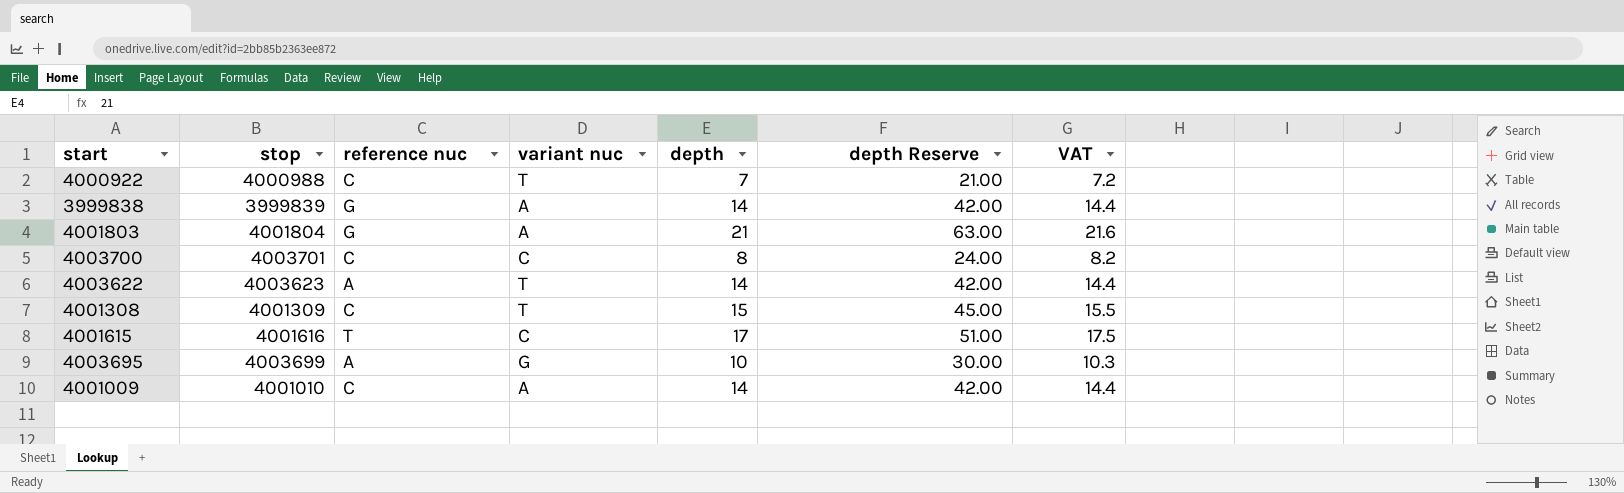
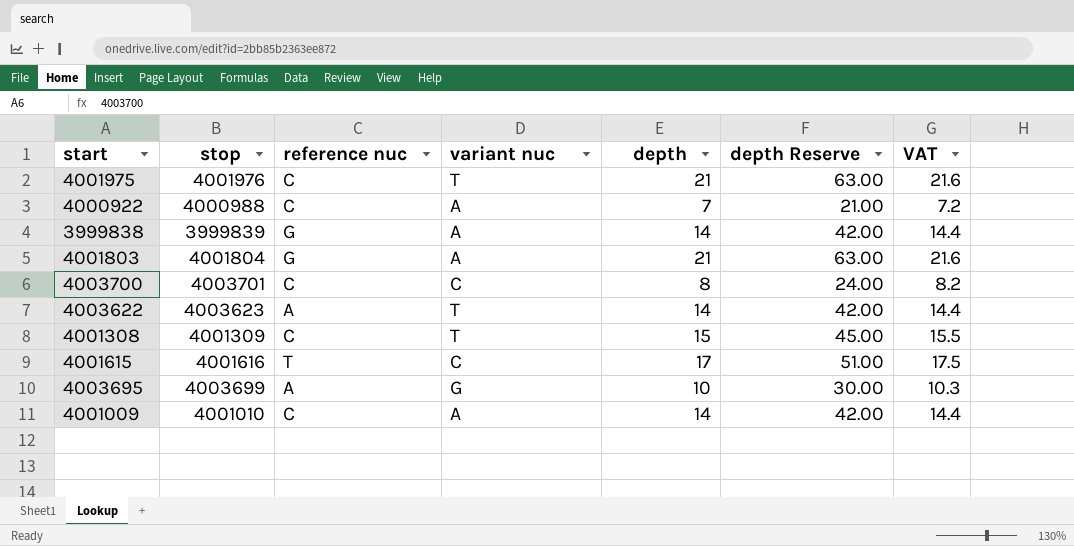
row 4001975: none -> 4001976 | C | T | 21 | 63.00 | 21.6
4000922 | variant nuc: T -> A

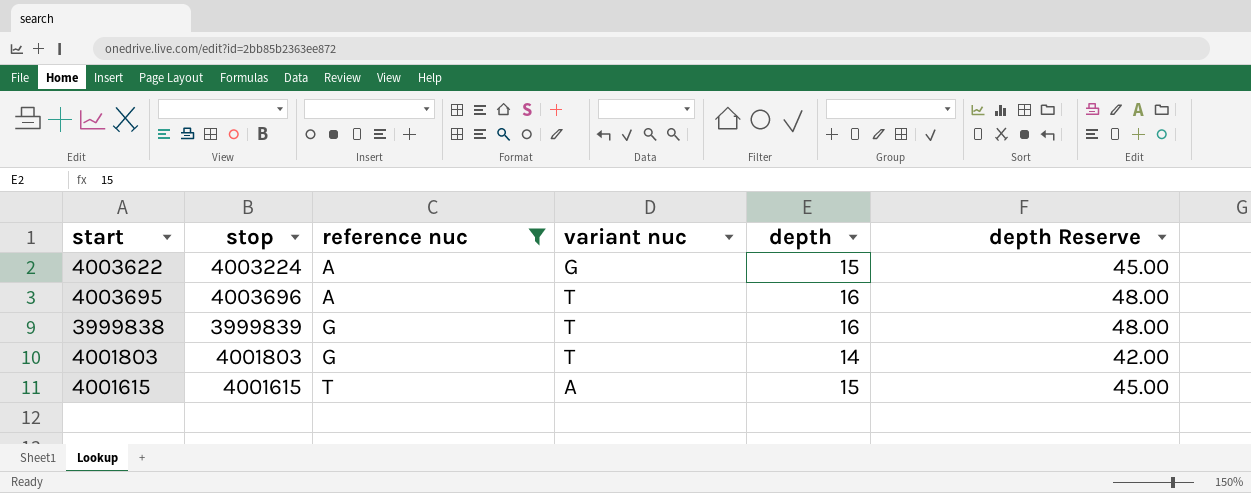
filter: none -> reference nuc != C
row order: none -> reference nuc ascending
column VAT | formula: [depth] * 1.03 -> none
4003622 | stop: 4003623 -> 4003224
4003622 | variant nuc: T -> G
4003622 | depth: 14 -> 15
4003622 | depth Reserve: 42.00 -> 45.00
4003695 | stop: 4003699 -> 4003696
4003695 | variant nuc: G -> T
4003695 | depth: 10 -> 16
4003695 | depth Reserve: 30.00 -> 48.00
3999838 | variant nuc: A -> T
3999838 | depth: 14 -> 16
3999838 | depth Reserve: 42.00 -> 48.00
4001803 | stop: 4001804 -> 4001803
4001803 | variant nuc: A -> T
4001803 | depth: 21 -> 14
4001803 | depth Reserve: 63.00 -> 42.00
4001615 | stop: 4001616 -> 4001615
4001615 | variant nuc: C -> A
4001615 | depth: 17 -> 15
4001615 | depth Reserve: 51.00 -> 45.00

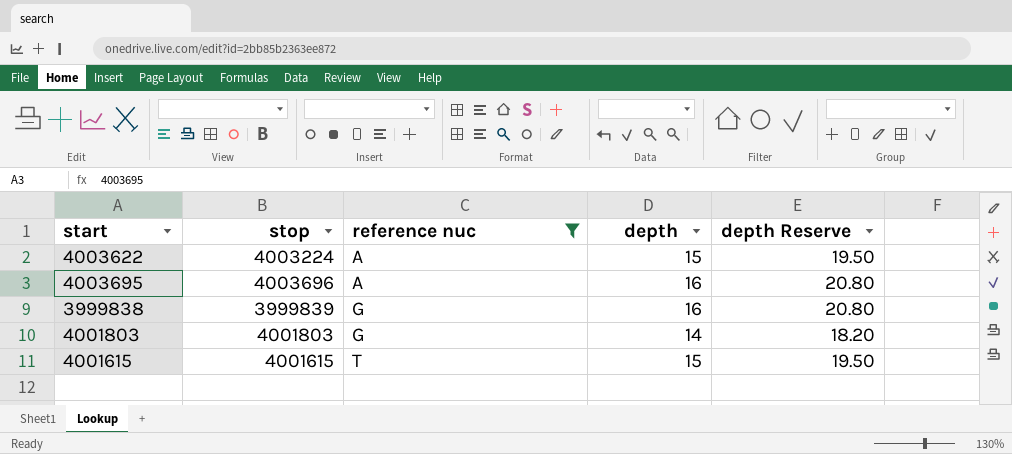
column variant nuc | position: 4 -> none
column depth Reserve | formula: [depth] * 3 -> [depth] * 1.3

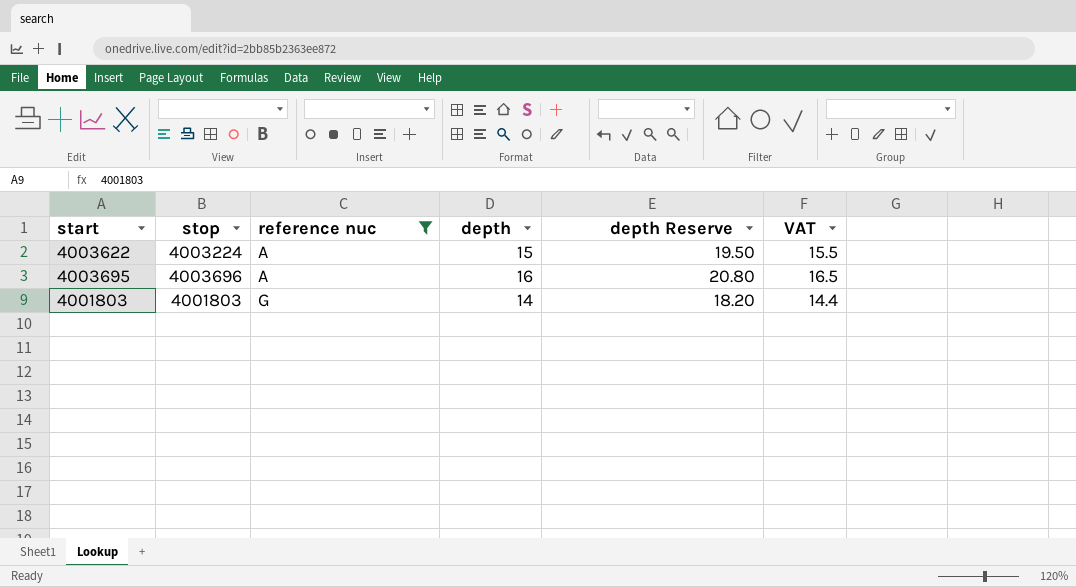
column VAT | formula: none -> [depth] * 1.03
row 3999838: 3999839 | G | 16 | 20.80 -> none
row 4001615: 4001615 | T | 15 | 19.50 -> none

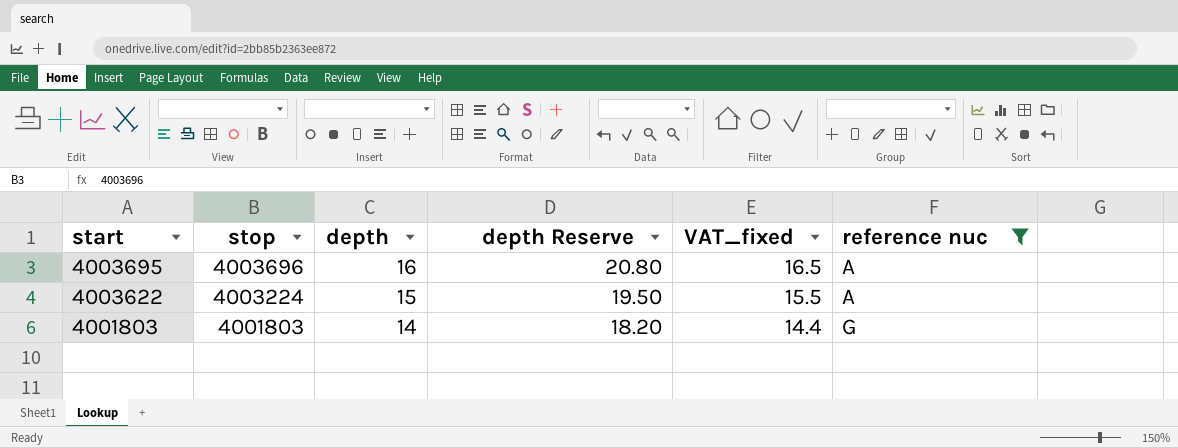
row order: reference nuc ascending -> start descending
column name: VAT -> VAT_fixed
column reference nuc | position: 3 -> 6

